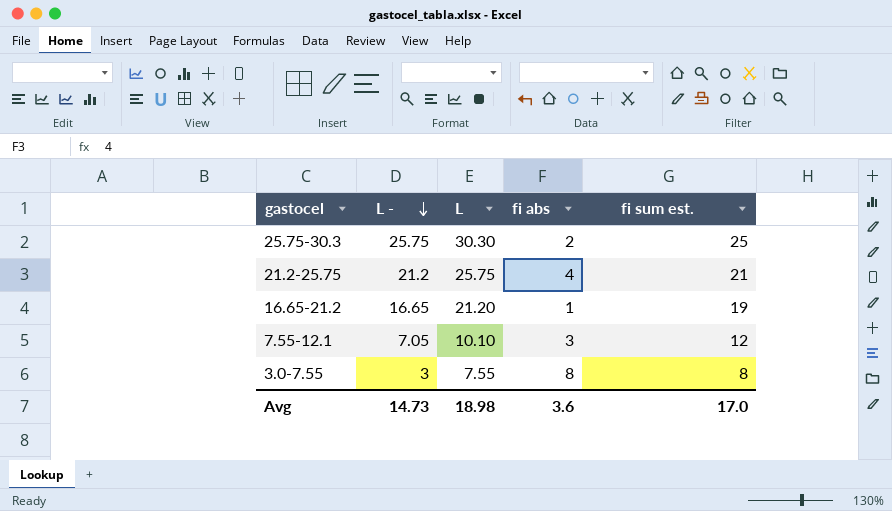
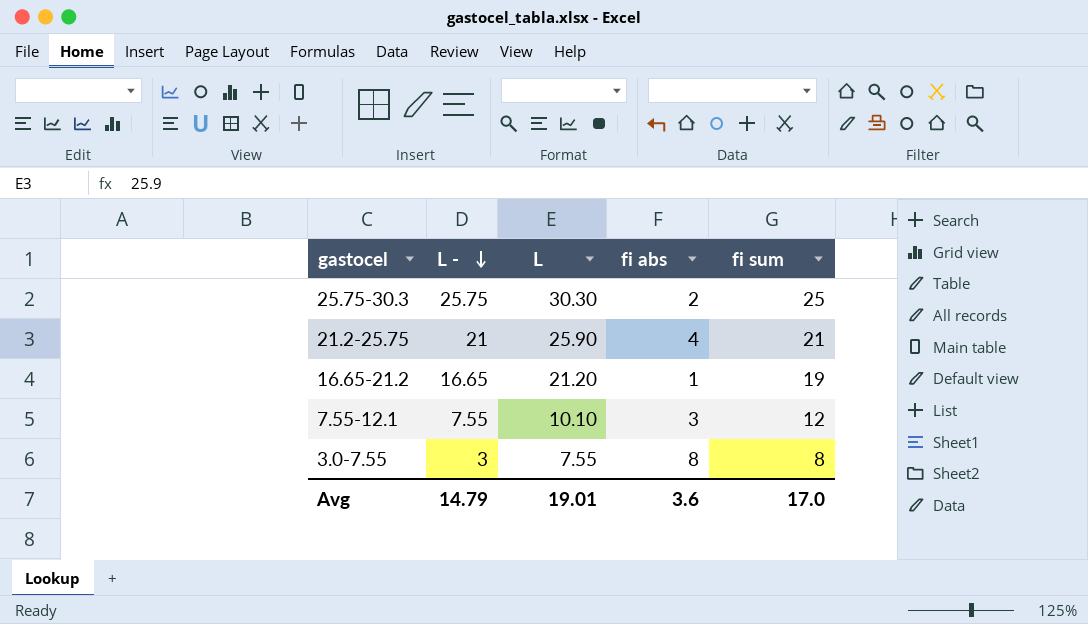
column name: fi sum est. -> fi sum
21.2-25.75 | L -: 21.2 -> 21
21.2-25.75 | L: 25.75 -> 25.90
7.55-12.1 | L -: 7.05 -> 7.55
Avg | L -: 14.73 -> 14.79
Avg | L: 18.98 -> 19.01

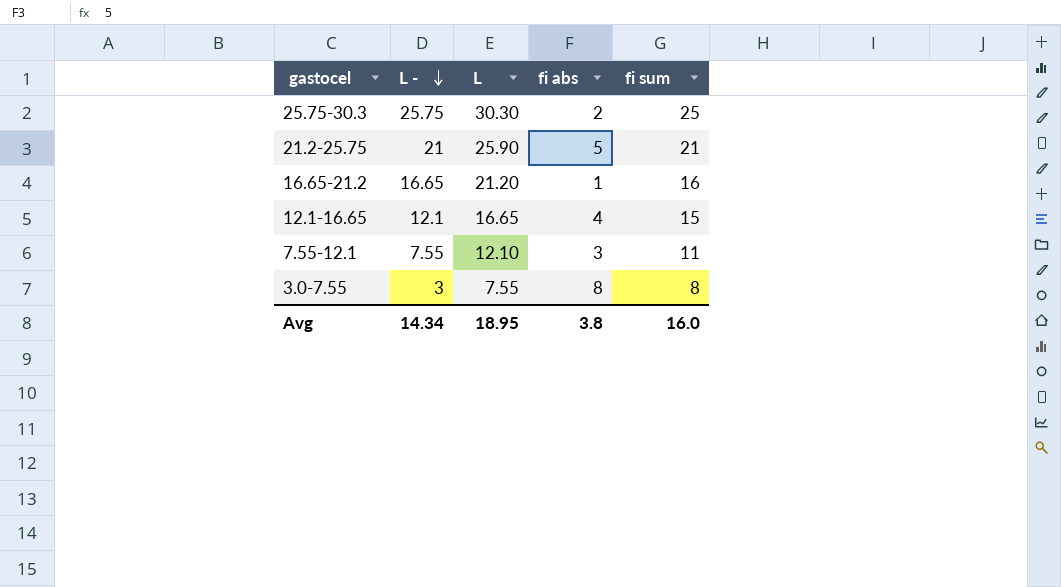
21.2-25.75 | fi abs: 4 -> 5
16.65-21.2 | fi sum: 19 -> 16
row 12.1-16.65: none -> 12.1 | 16.65 | 4 | 15
7.55-12.1 | L: 10.10 -> 12.10
7.55-12.1 | fi sum: 12 -> 11
Avg | L -: 14.79 -> 14.34
Avg | L: 19.01 -> 18.95
Avg | fi abs: 3.6 -> 3.8
Avg | fi sum: 17.0 -> 16.0

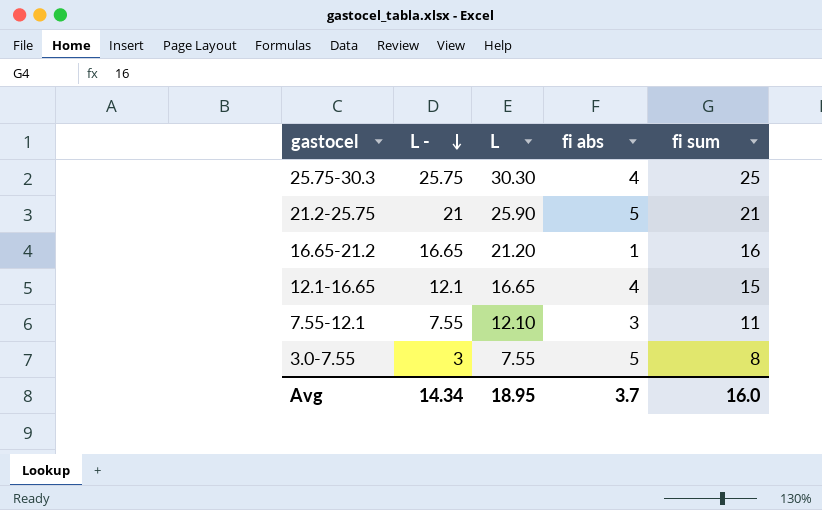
25.75-30.3 | fi abs: 2 -> 4
3.0-7.55 | fi abs: 8 -> 5
Avg | fi abs: 3.8 -> 3.7

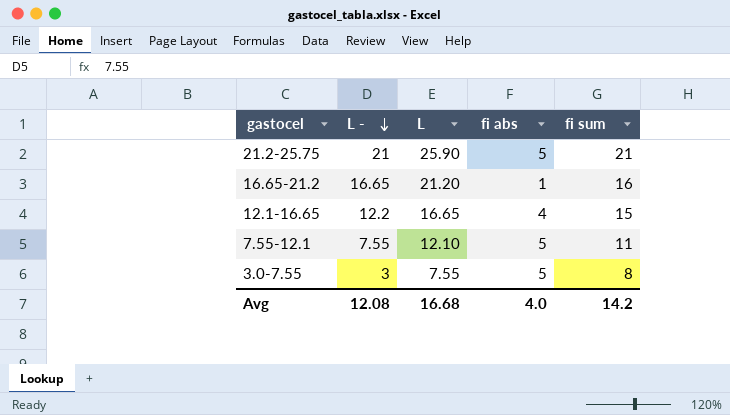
row 25.75-30.3: 25.75 | 30.30 | 4 | 25 -> none
12.1-16.65 | L -: 12.1 -> 12.2
7.55-12.1 | fi abs: 3 -> 5
Avg | L -: 14.34 -> 12.08
Avg | L: 18.95 -> 16.68
Avg | fi abs: 3.7 -> 4.0
Avg | fi sum: 16.0 -> 14.2

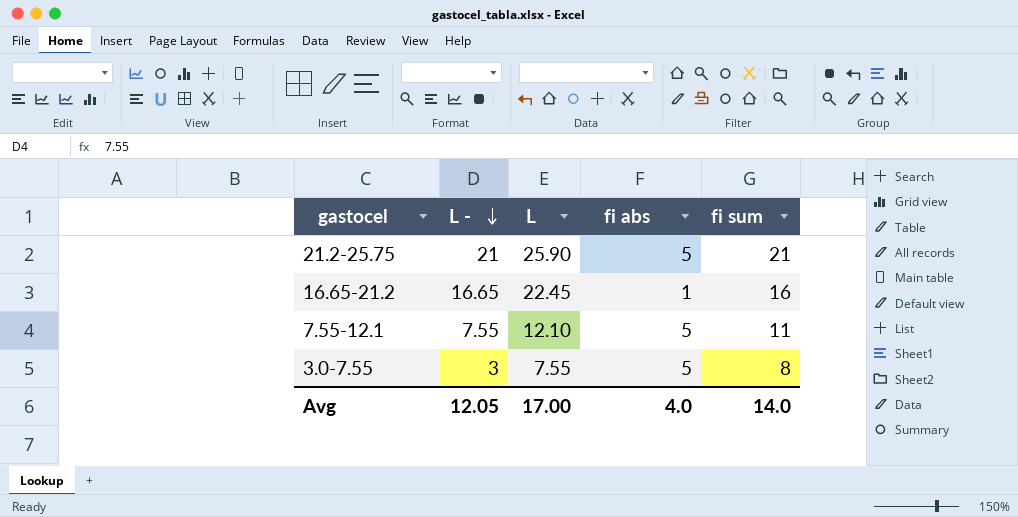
row 12.1-16.65: 12.2 | 16.65 | 4 | 15 -> none
16.65-21.2 | L: 21.20 -> 22.45
Avg | L -: 12.08 -> 12.05
Avg | L: 16.68 -> 17.00
Avg | fi sum: 14.2 -> 14.0

